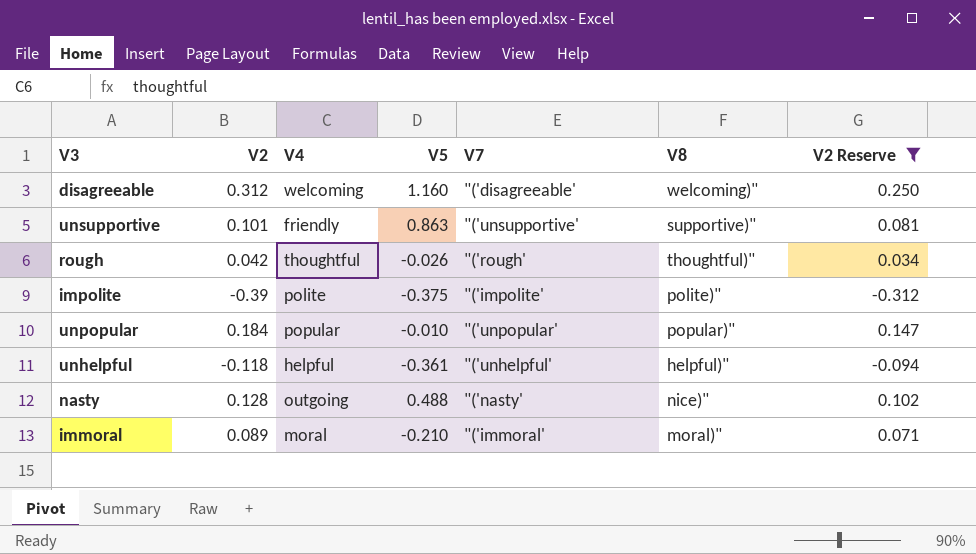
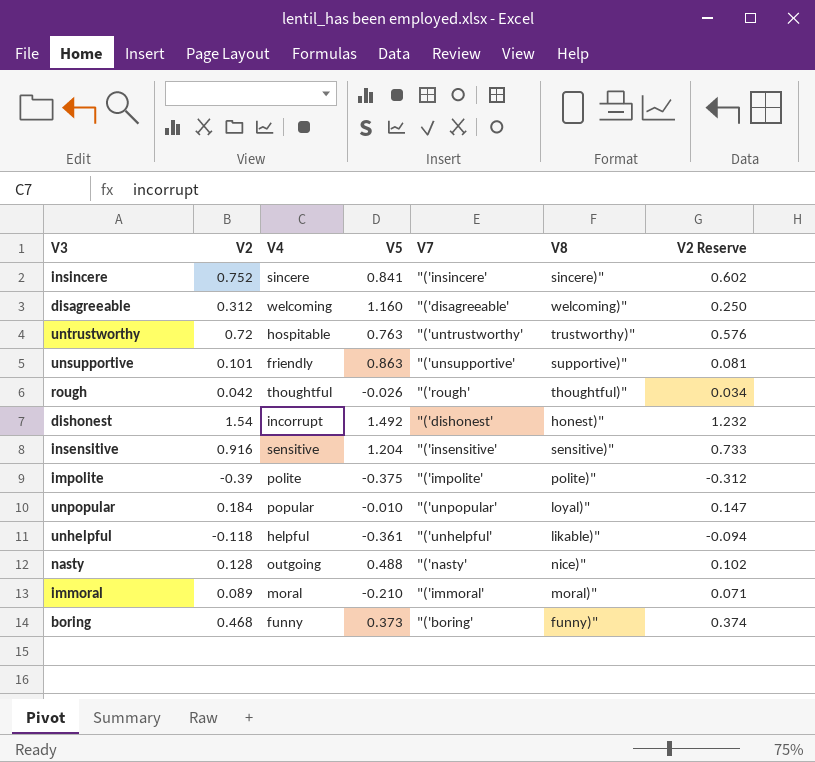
filter: V2 Reserve <= 0.250 -> none
unpopular | V8: popular)" -> loyal)"
unhelpful | V8: helpful)" -> likable)"

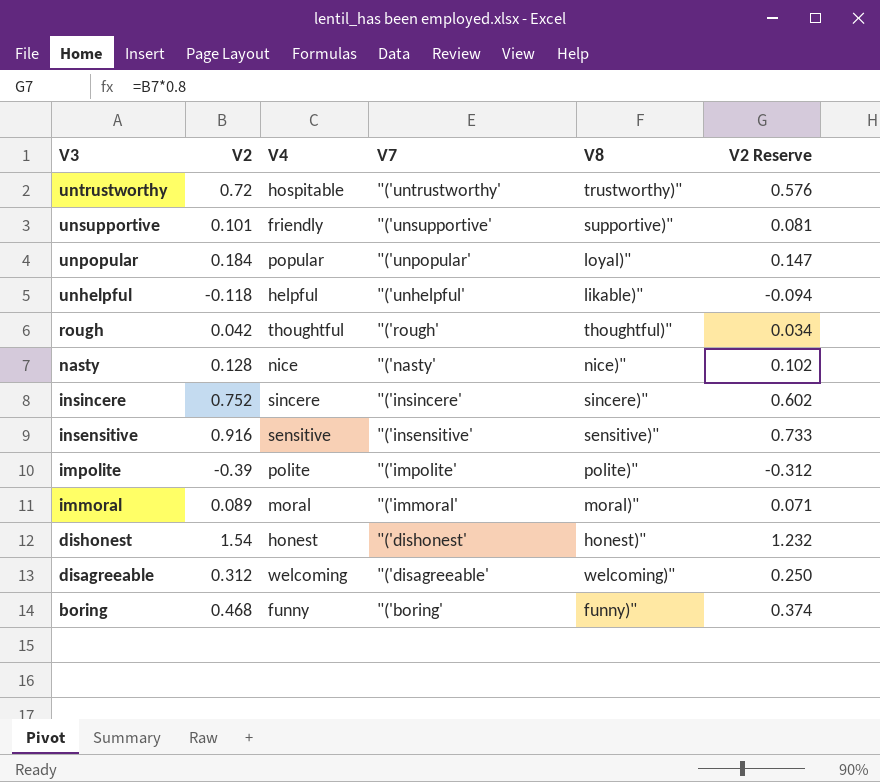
row order: none -> V3 descending
column V5 | position: 4 -> none
nasty | V4: outgoing -> nice
dishonest | V4: incorrupt -> honest

